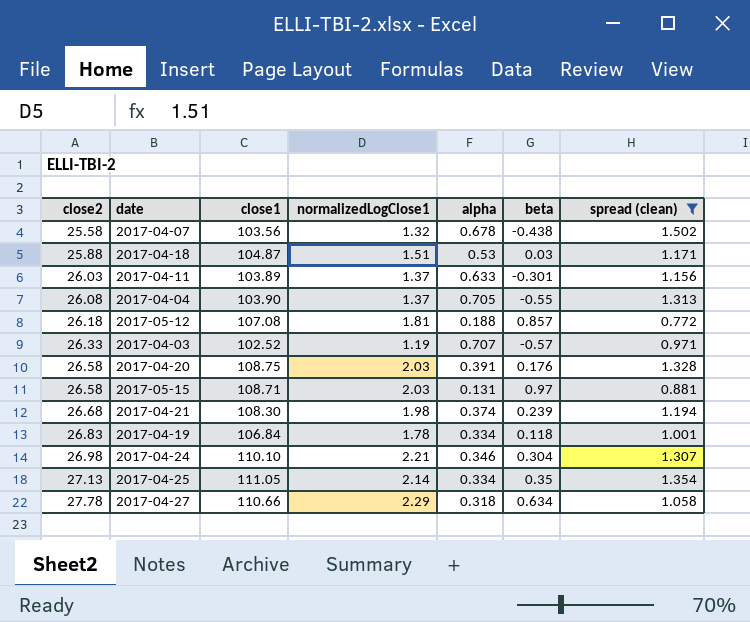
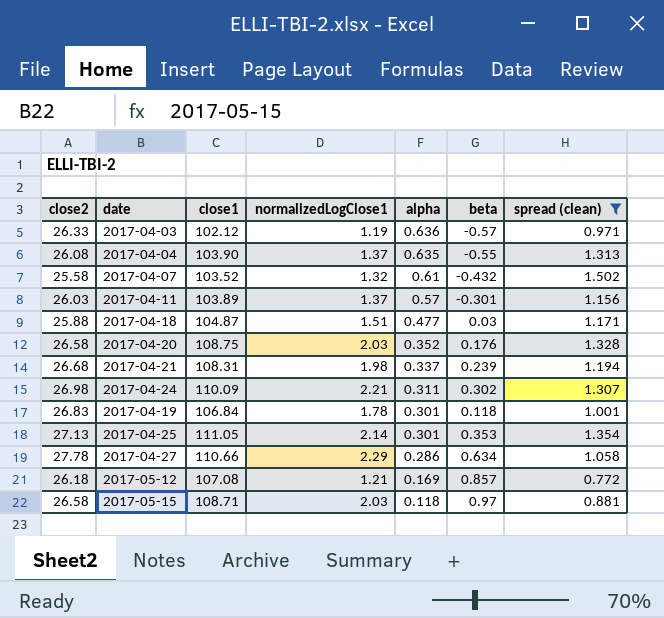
row order: close2 ascending -> alpha descending
2017-04-03 | close1: 102.52 -> 102.12
2017-04-03 | alpha: 0.707 -> 0.636
2017-04-04 | alpha: 0.705 -> 0.635
2017-04-07 | close1: 103.56 -> 103.52
2017-04-07 | alpha: 0.678 -> 0.61
2017-04-07 | beta: -0.438 -> -0.432
2017-04-11 | alpha: 0.633 -> 0.57
2017-04-18 | alpha: 0.53 -> 0.477
2017-04-20 | alpha: 0.391 -> 0.352
2017-04-21 | close1: 108.30 -> 108.31
2017-04-21 | alpha: 0.374 -> 0.337
2017-04-24 | close1: 110.10 -> 110.09
2017-04-24 | alpha: 0.346 -> 0.311
2017-04-24 | beta: 0.304 -> 0.302
2017-04-19 | alpha: 0.334 -> 0.301
2017-04-25 | alpha: 0.334 -> 0.301
2017-04-25 | beta: 0.35 -> 0.353
2017-04-27 | alpha: 0.318 -> 0.286
2017-05-12 | normalizedLogClose1: 1.81 -> 1.21
2017-05-12 | alpha: 0.188 -> 0.169
2017-05-15 | alpha: 0.131 -> 0.118

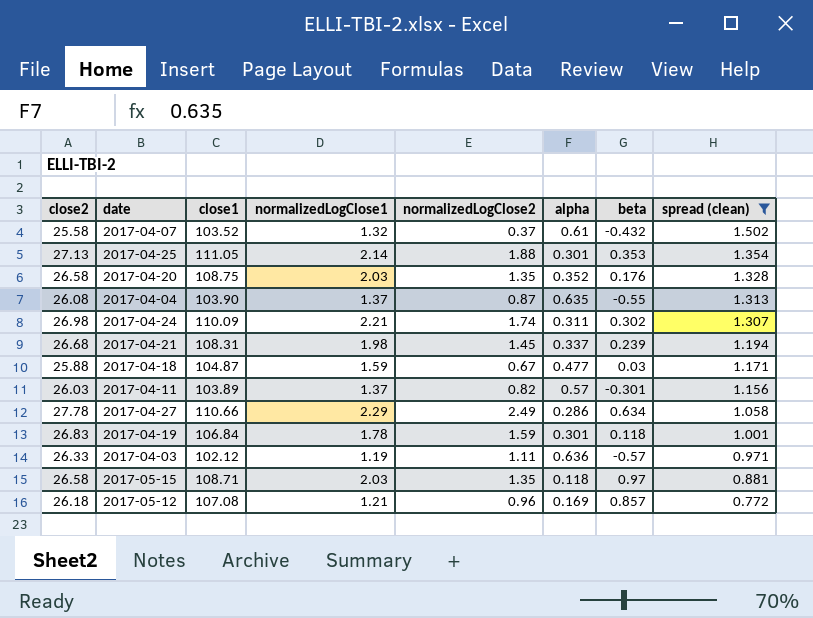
row order: alpha descending -> spread (clean) descending
column normalizedLogClose2 | position: none -> 5
2017-04-18 | normalizedLogClose1: 1.51 -> 1.59

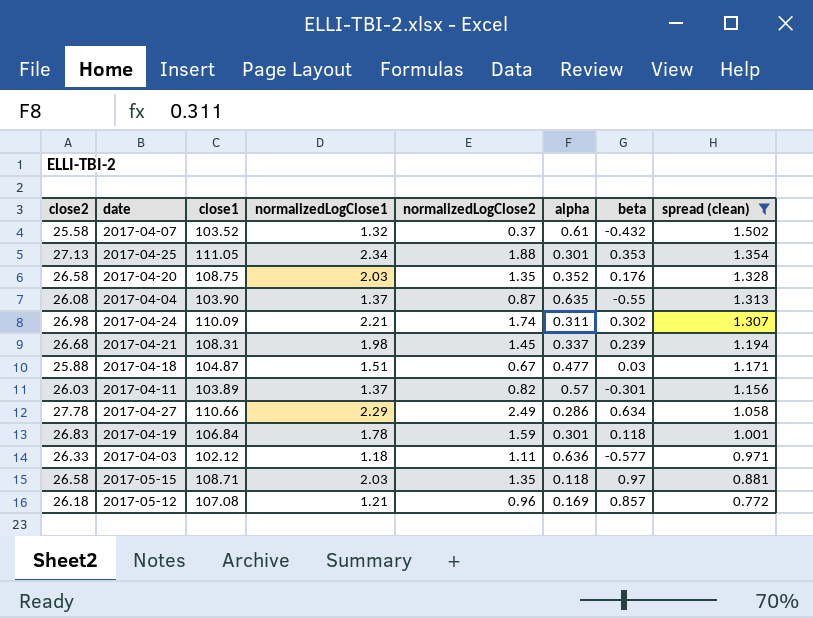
2017-04-25 | normalizedLogClose1: 2.14 -> 2.34
2017-04-18 | normalizedLogClose1: 1.59 -> 1.51
2017-04-03 | normalizedLogClose1: 1.19 -> 1.18
2017-04-03 | beta: -0.57 -> -0.577

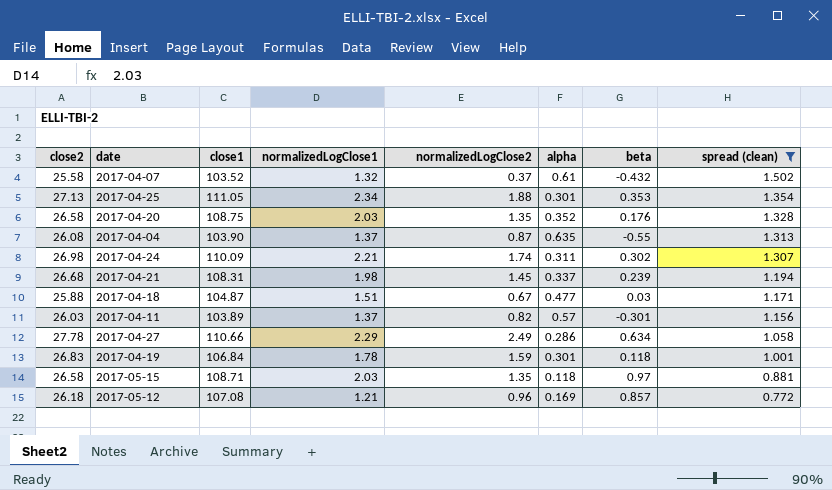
row 2017-04-03: 26.33 | 102.12 | 1.18 | 1.11 | 0.636 | -0.577 | 0.971 -> none

